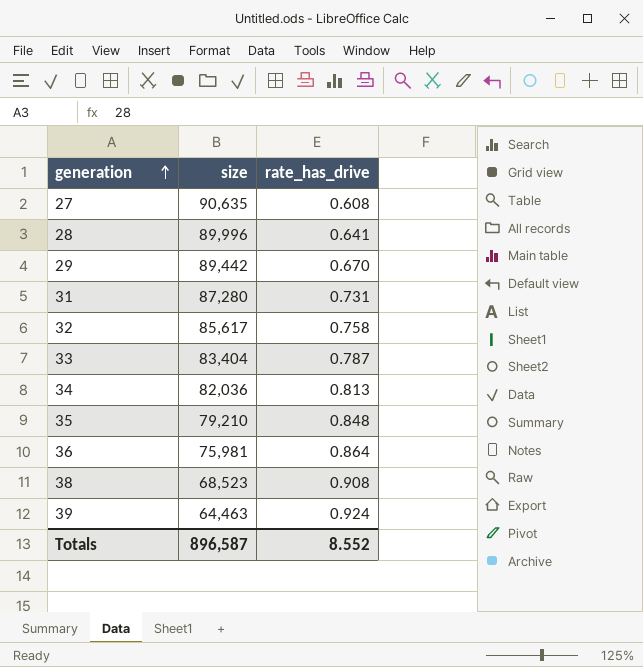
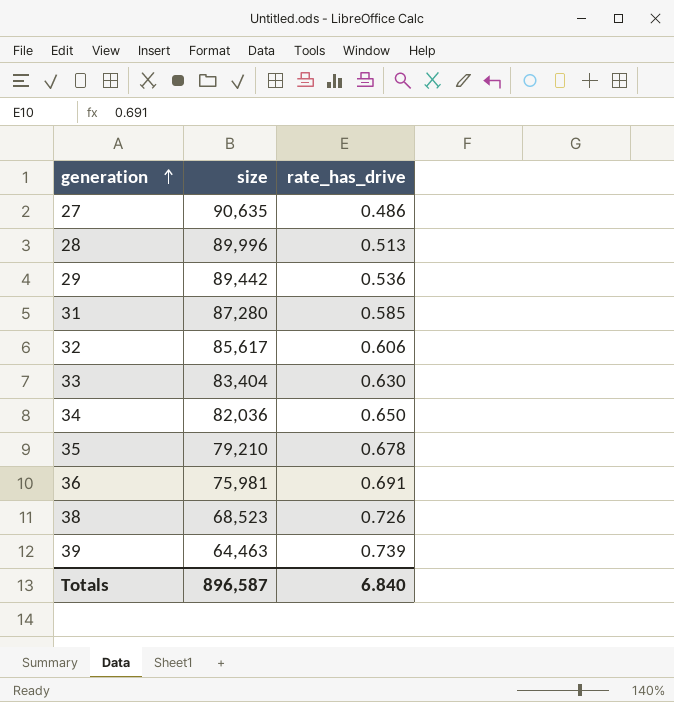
27 | rate_has_drive: 0.608 -> 0.486
28 | rate_has_drive: 0.641 -> 0.513
29 | rate_has_drive: 0.670 -> 0.536
31 | rate_has_drive: 0.731 -> 0.585
32 | rate_has_drive: 0.758 -> 0.606
33 | rate_has_drive: 0.787 -> 0.630
34 | rate_has_drive: 0.813 -> 0.650
35 | rate_has_drive: 0.848 -> 0.678
36 | rate_has_drive: 0.864 -> 0.691
38 | rate_has_drive: 0.908 -> 0.726
39 | rate_has_drive: 0.924 -> 0.739
Totals | rate_has_drive: 8.552 -> 6.840

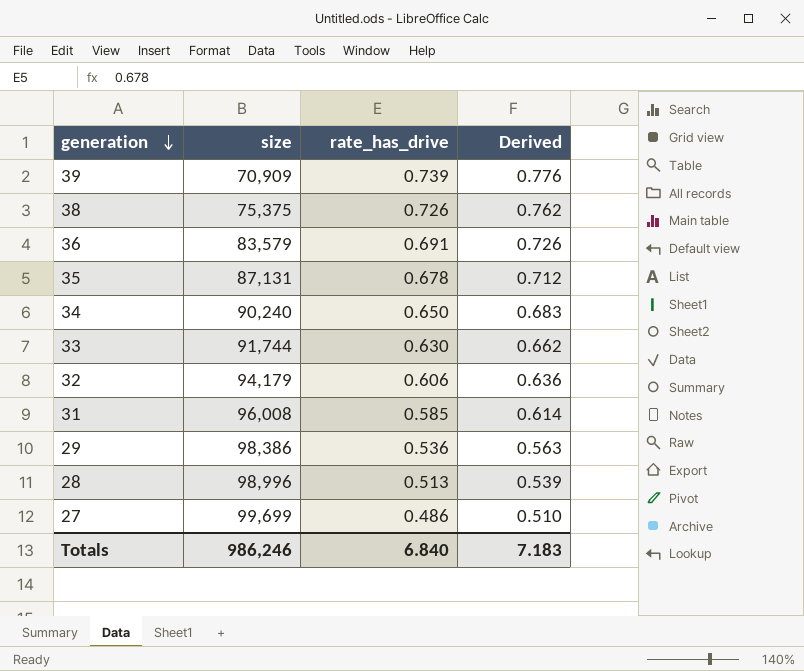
row order: generation ascending -> generation descending
column Derived | formula: none -> [rate_has_drive] * 1.05
39 | size: 64,463 -> 70,909
38 | size: 68,523 -> 75,375
36 | size: 75,981 -> 83,579
35 | size: 79,210 -> 87,131
34 | size: 82,036 -> 90,240
33 | size: 83,404 -> 91,744
32 | size: 85,617 -> 94,179
31 | size: 87,280 -> 96,008
29 | size: 89,442 -> 98,386
28 | size: 89,996 -> 98,996
27 | size: 90,635 -> 99,699
Totals | size: 896,587 -> 986,246

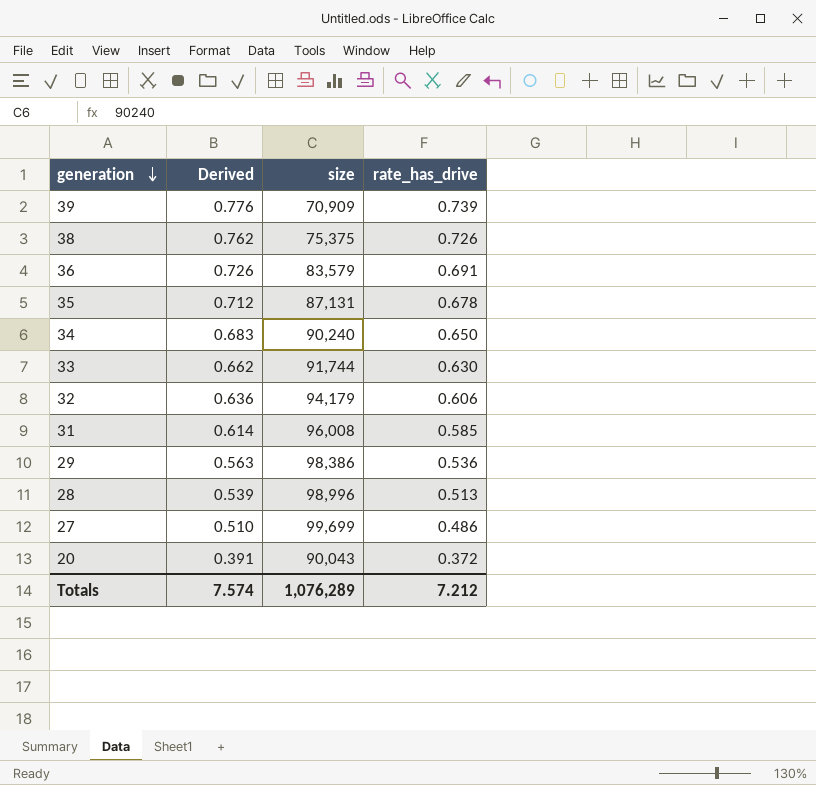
column Derived | position: 4 -> 2
row 20: none -> 0.391 | 90,043 | 0.372
Totals | Derived: 7.183 -> 7.574
Totals | size: 986,246 -> 1,076,289
Totals | rate_has_drive: 6.840 -> 7.212

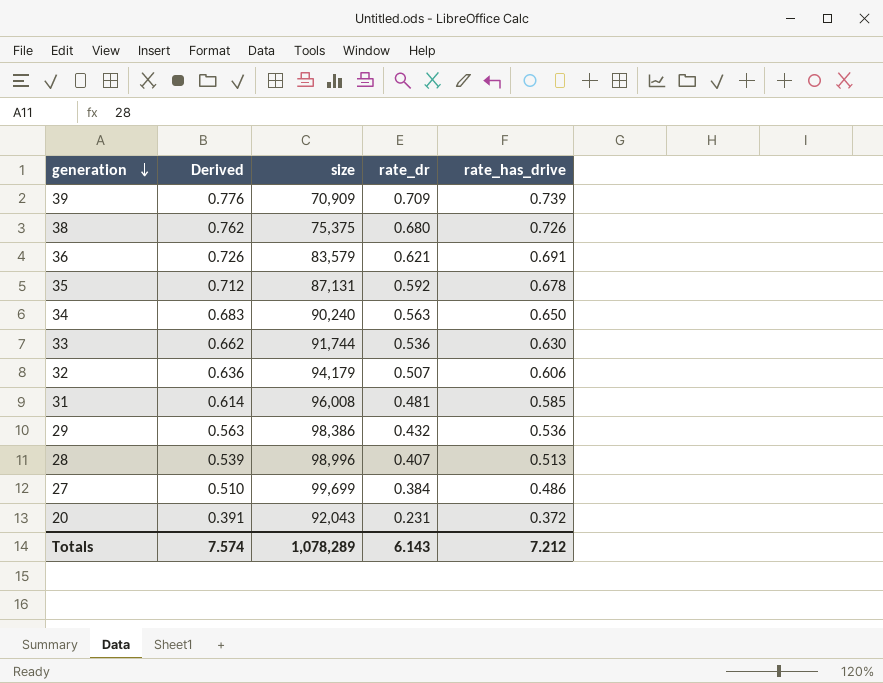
column rate_dr | position: none -> 4
20 | size: 90,043 -> 92,043
Totals | size: 1,076,289 -> 1,078,289

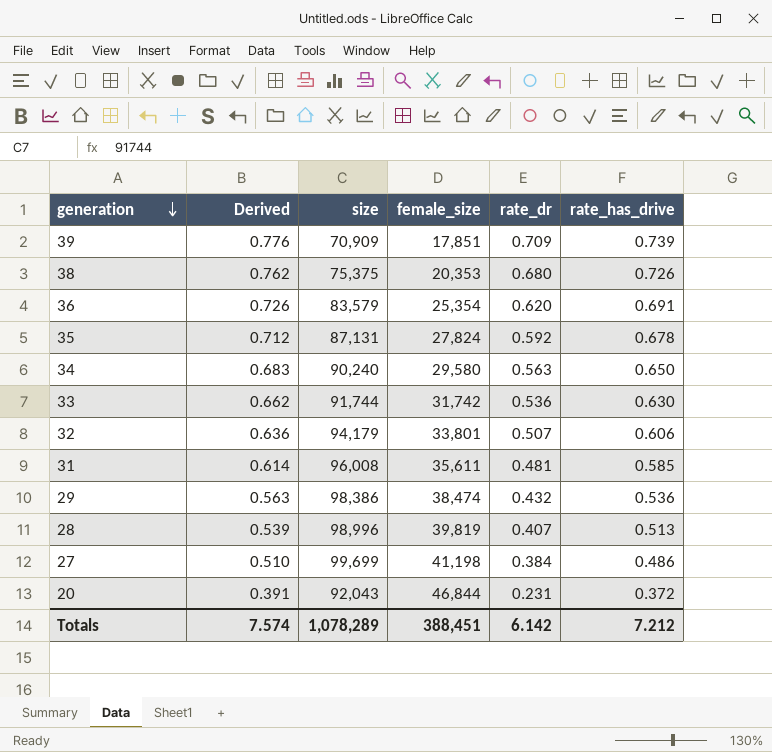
column female_size | position: none -> 4
36 | rate_dr: 0.621 -> 0.620
Totals | rate_dr: 6.143 -> 6.142

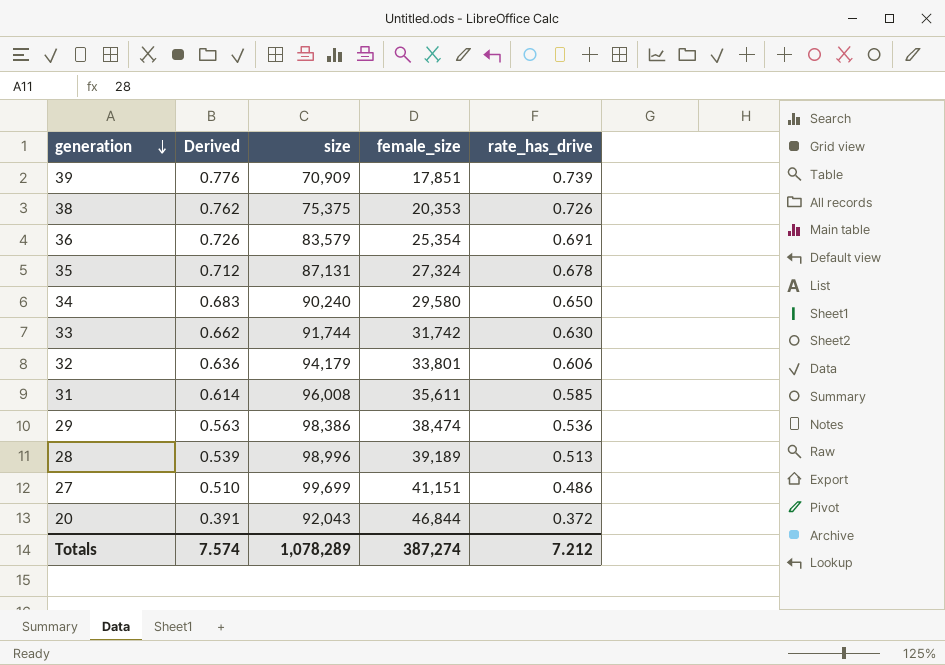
column rate_dr | position: 5 -> none
35 | female_size: 27,824 -> 27,324
28 | female_size: 39,819 -> 39,189
27 | female_size: 41,198 -> 41,151
Totals | female_size: 388,451 -> 387,274

